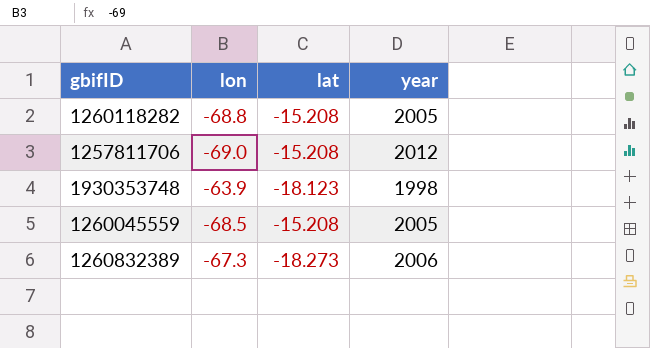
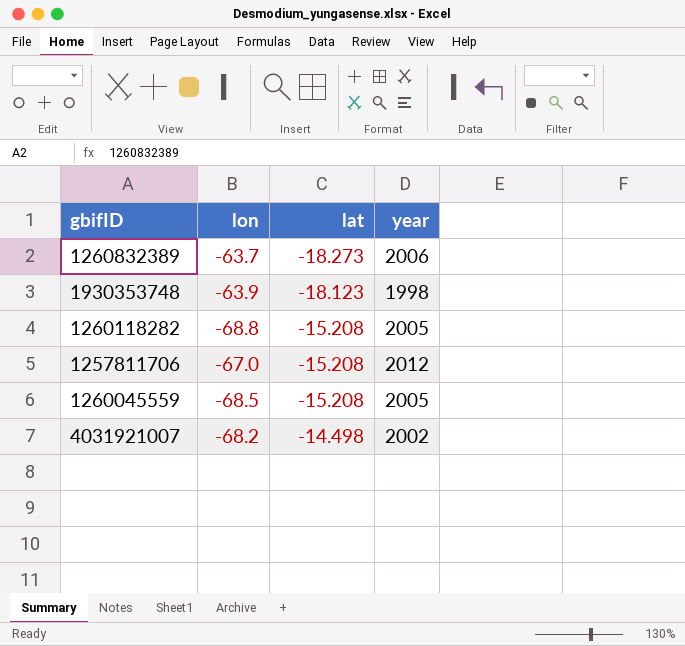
row order: none -> lat ascending
1260832389 | lon: -67.3 -> -63.7
1257811706 | lon: -69.0 -> -67.0
row 4031921007: none -> -68.2 | -14.498 | 2002

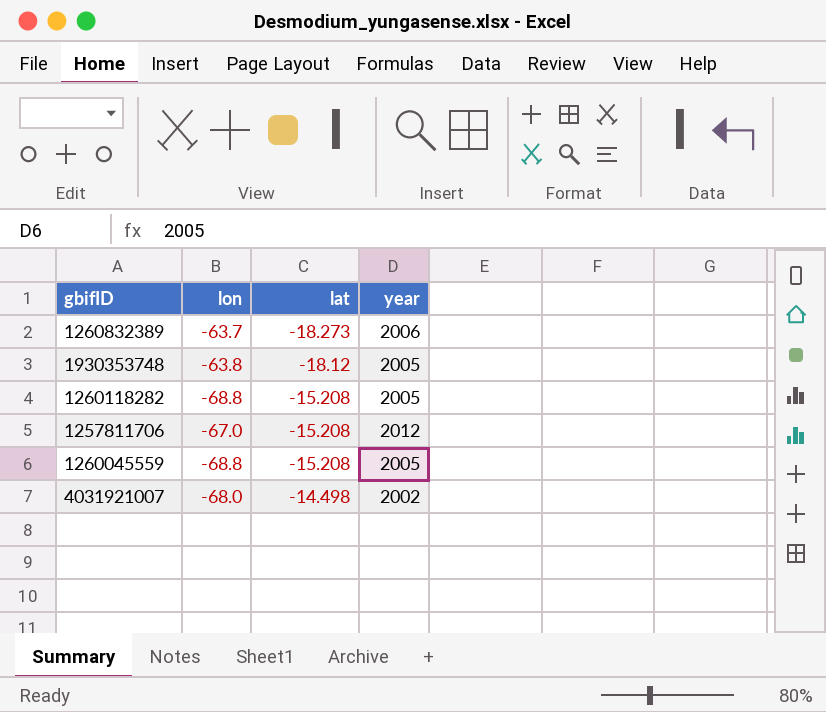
1930353748 | lon: -63.9 -> -63.8
1930353748 | lat: -18.123 -> -18.12
1930353748 | year: 1998 -> 2005
1260045559 | lon: -68.5 -> -68.8
4031921007 | lon: -68.2 -> -68.0

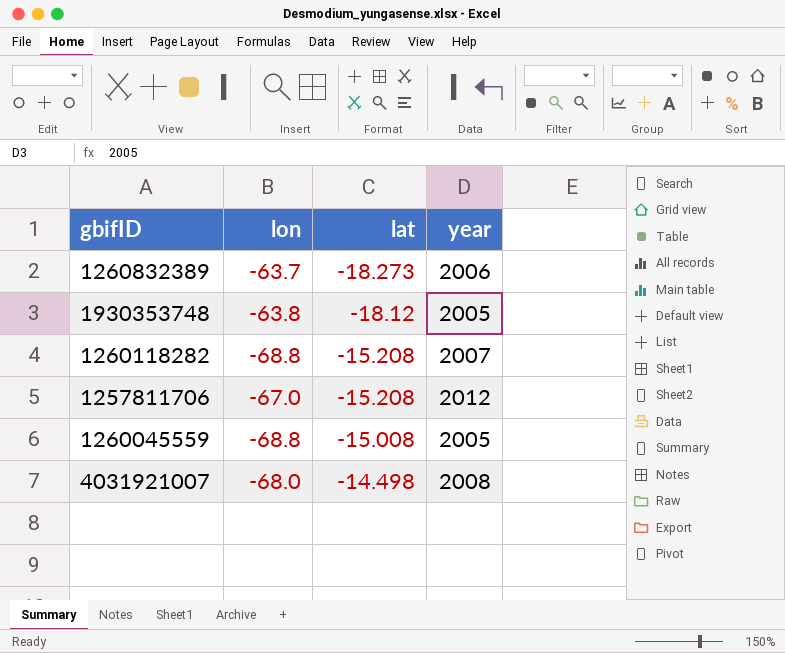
1260118282 | year: 2005 -> 2007
1260045559 | lat: -15.208 -> -15.008
4031921007 | year: 2002 -> 2008

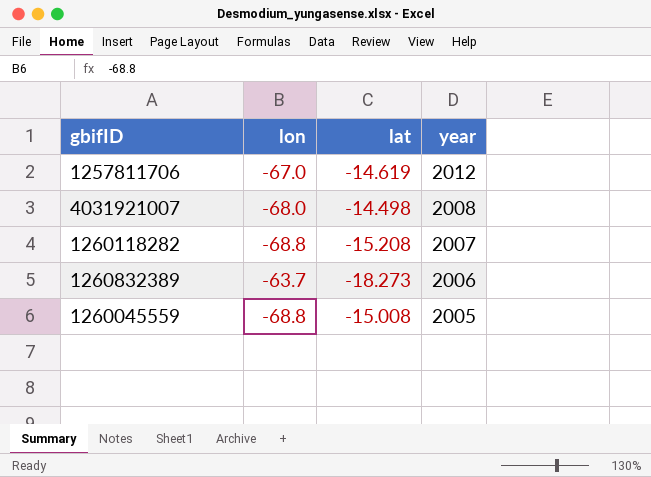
row order: lat ascending -> year descending
row 1930353748: -63.8 | -18.12 | 2005 -> none
1257811706 | lat: -15.208 -> -14.619

